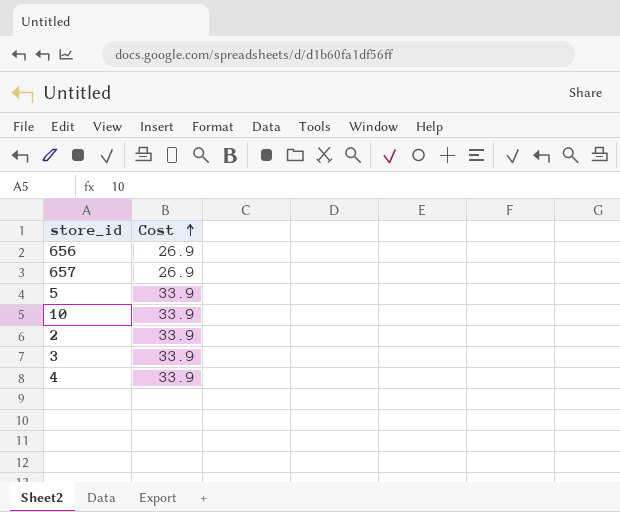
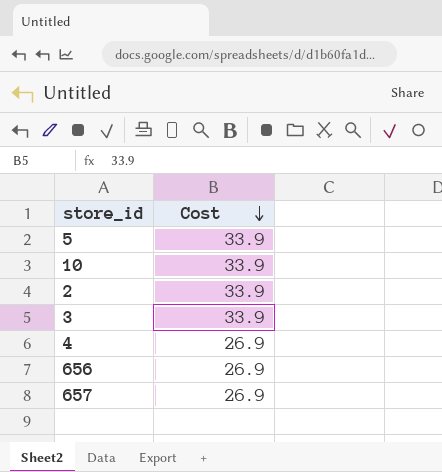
row order: Cost ascending -> Cost descending
4 | Cost: 33.9 -> 26.9

